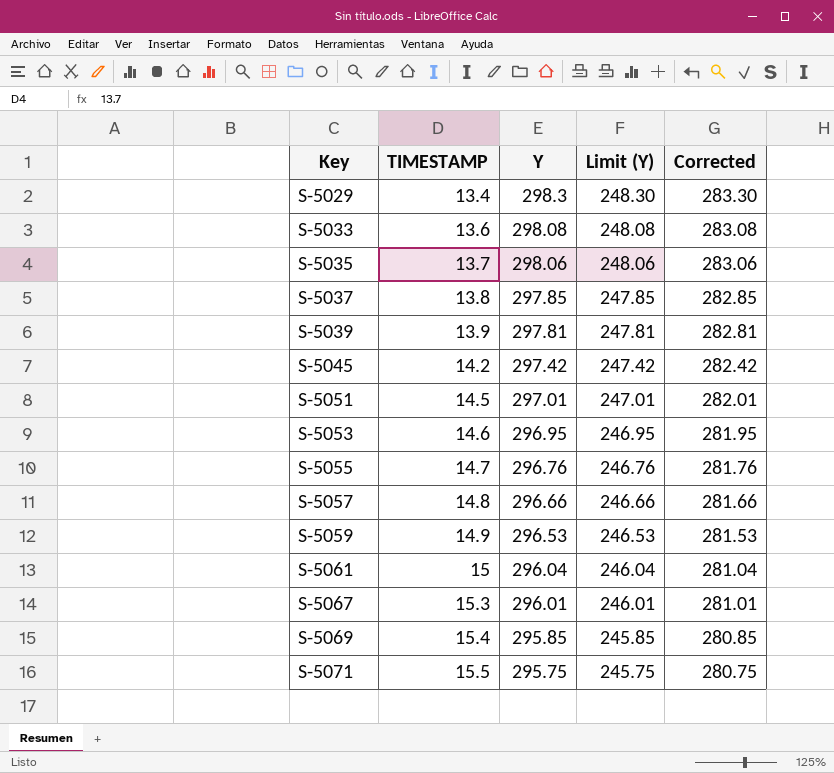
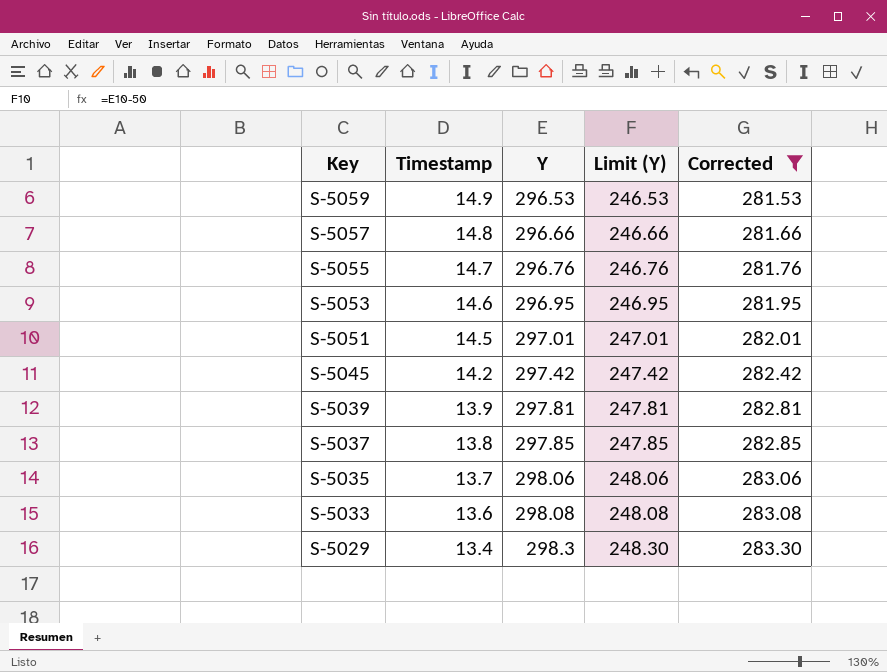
filter: none -> Corrected >= 281.53
row order: Key ascending -> Key descending
column name: TIMESTAMP -> Timestamp

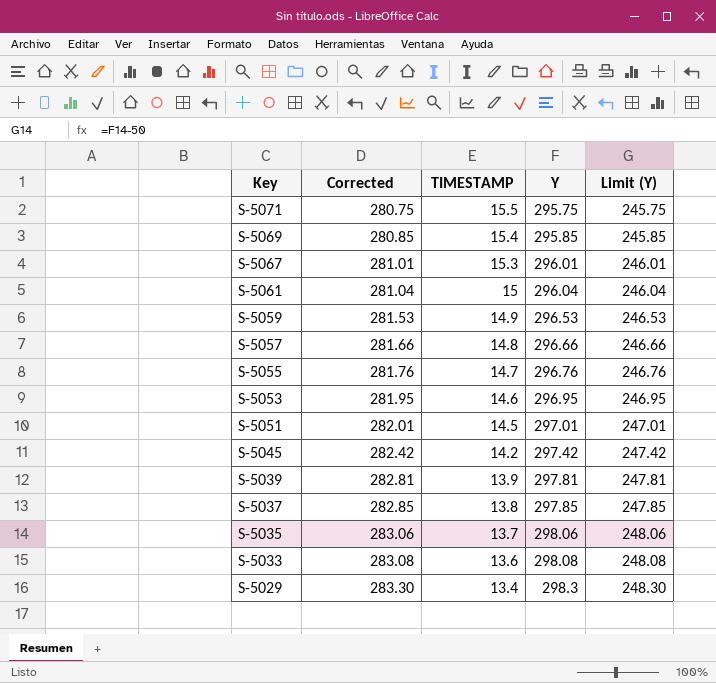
filter: Corrected >= 281.53 -> none
column Corrected | position: 5 -> 2
column name: Timestamp -> TIMESTAMP

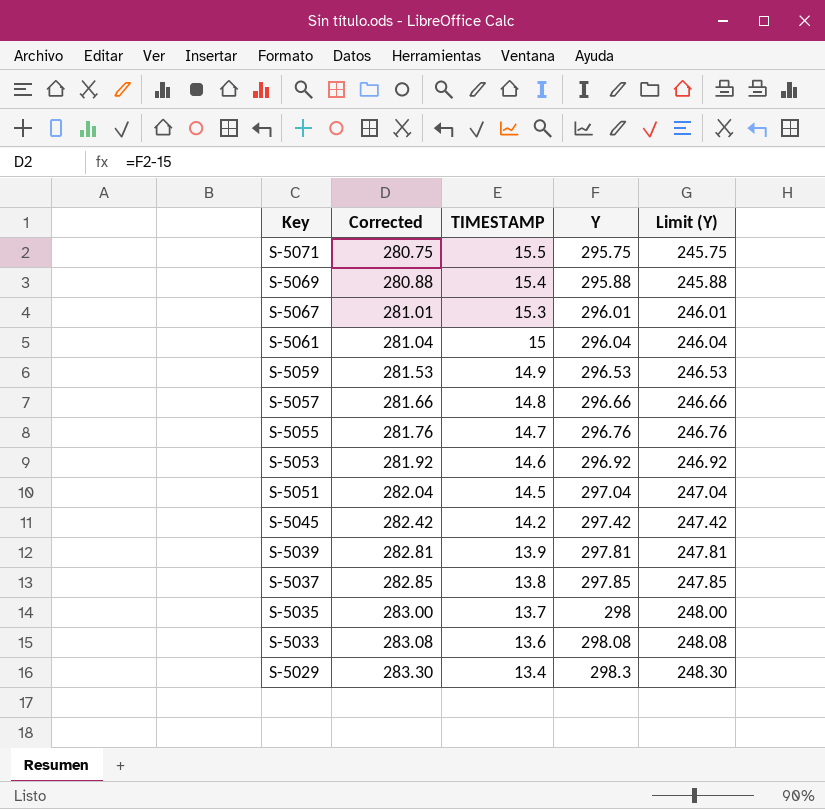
S-5069 | Corrected: 280.85 -> 280.88
S-5069 | Y: 295.85 -> 295.88
S-5069 | Limit (Y): 245.85 -> 245.88
S-5053 | Corrected: 281.95 -> 281.92
S-5053 | Y: 296.95 -> 296.92
S-5053 | Limit (Y): 246.95 -> 246.92
S-5051 | Corrected: 282.01 -> 282.04
S-5051 | Y: 297.01 -> 297.04
S-5051 | Limit (Y): 247.01 -> 247.04
S-5035 | Corrected: 283.06 -> 283.00
S-5035 | Y: 298.06 -> 298
S-5035 | Limit (Y): 248.06 -> 248.00

